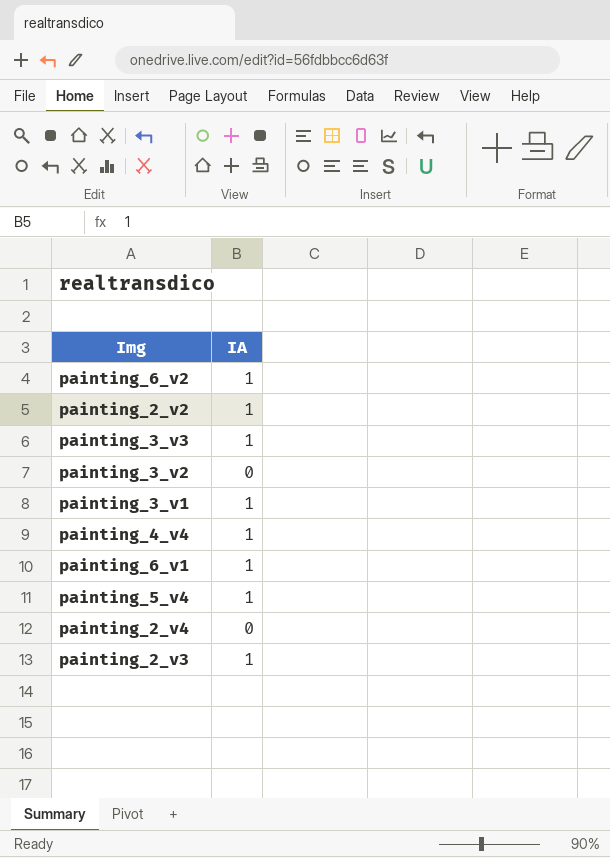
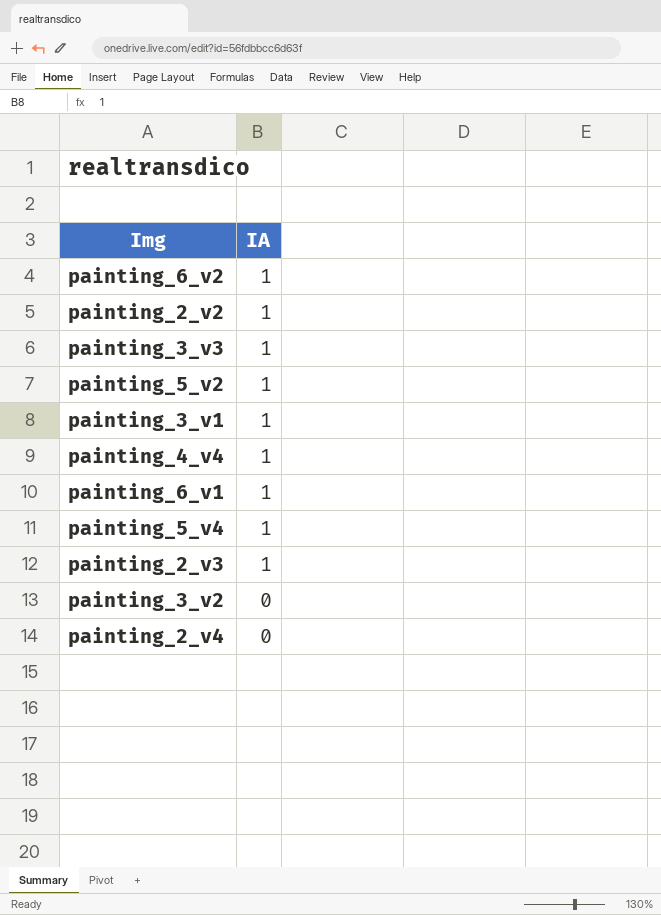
row order: none -> IA descending
row painting_5_v2: none -> 1

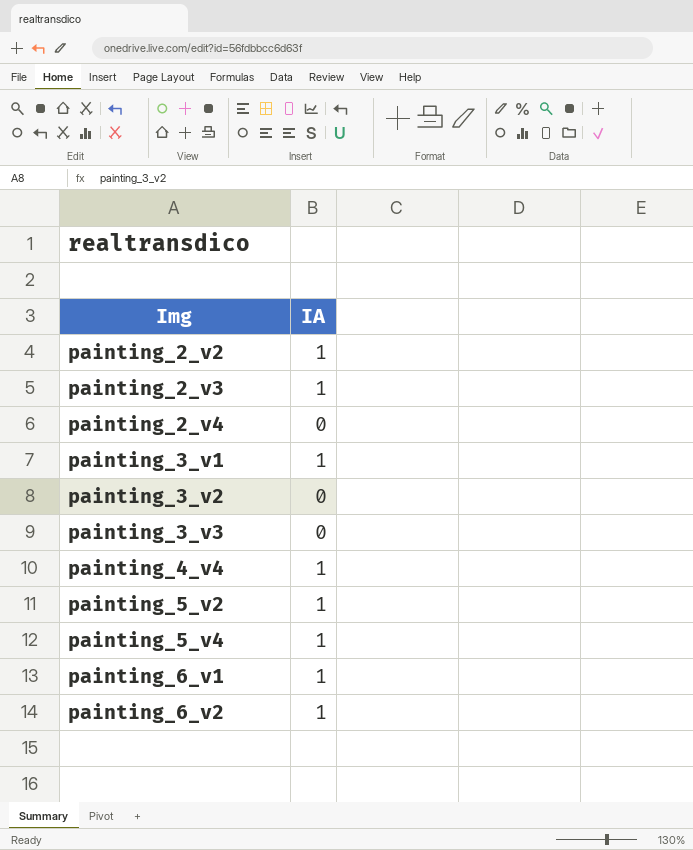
row order: IA descending -> Img ascending
painting_3_v3 | IA: 1 -> 0

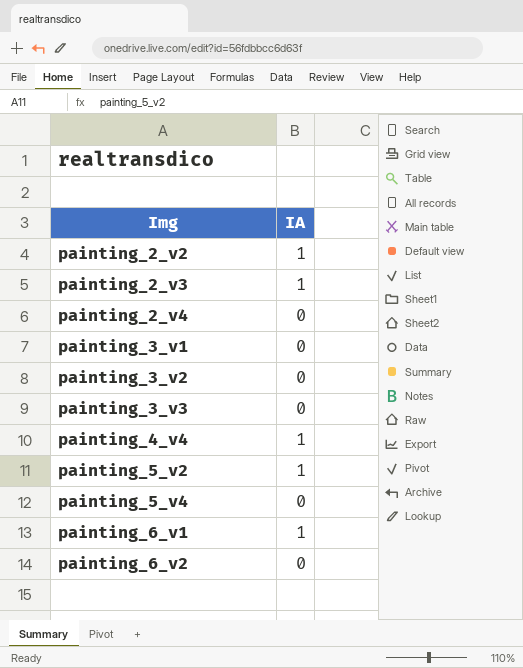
painting_3_v1 | IA: 1 -> 0
painting_5_v4 | IA: 1 -> 0
painting_6_v2 | IA: 1 -> 0

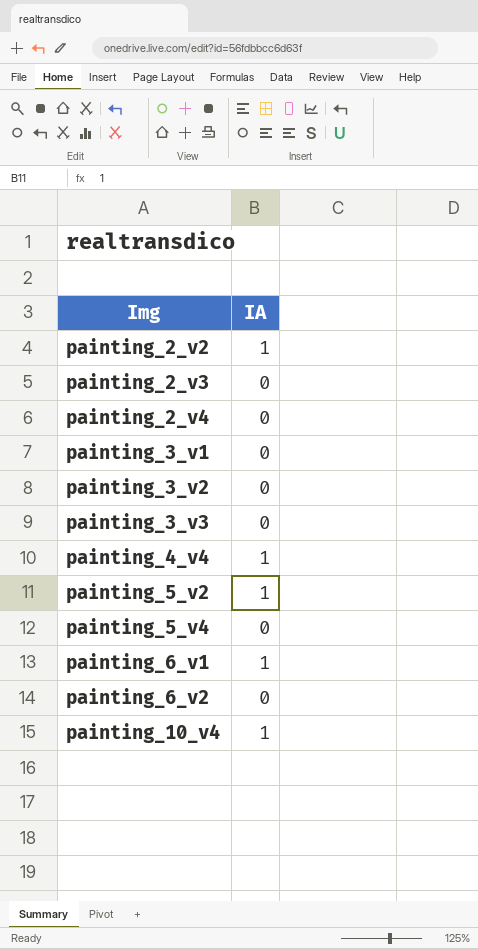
painting_2_v3 | IA: 1 -> 0
row painting_10_v4: none -> 1

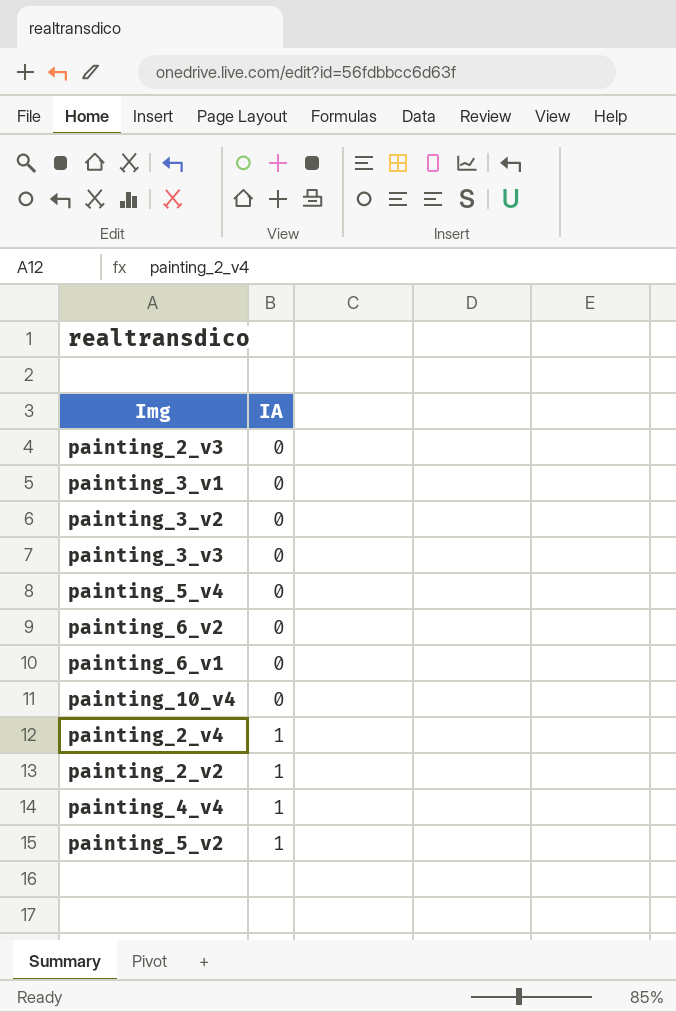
row order: Img ascending -> IA ascending
painting_6_v1 | IA: 1 -> 0
painting_10_v4 | IA: 1 -> 0
painting_2_v4 | IA: 0 -> 1

